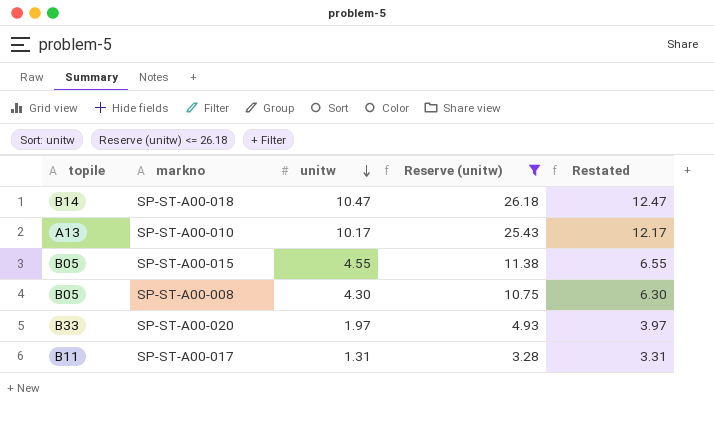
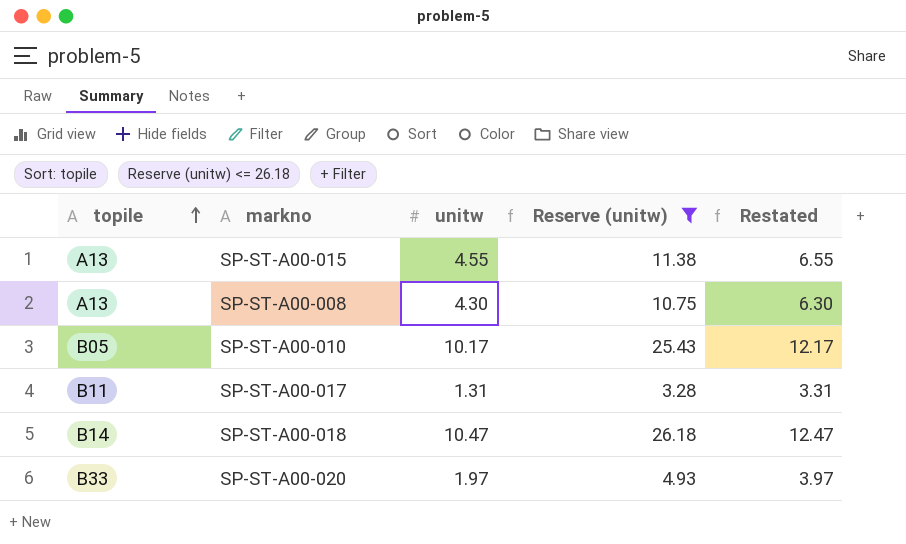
row order: unitw descending -> topile ascending
SP-ST-A00-015 | topile: B05 -> A13
SP-ST-A00-008 | topile: B05 -> A13
SP-ST-A00-010 | topile: A13 -> B05

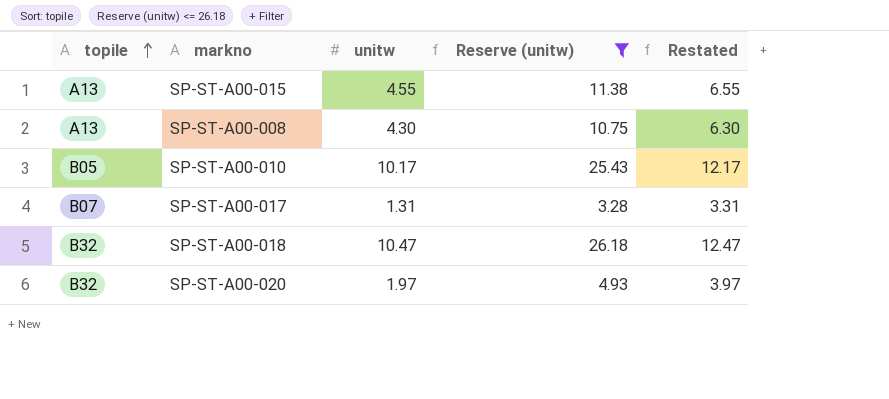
SP-ST-A00-017 | topile: B11 -> B07
SP-ST-A00-018 | topile: B14 -> B32
SP-ST-A00-020 | topile: B33 -> B32

